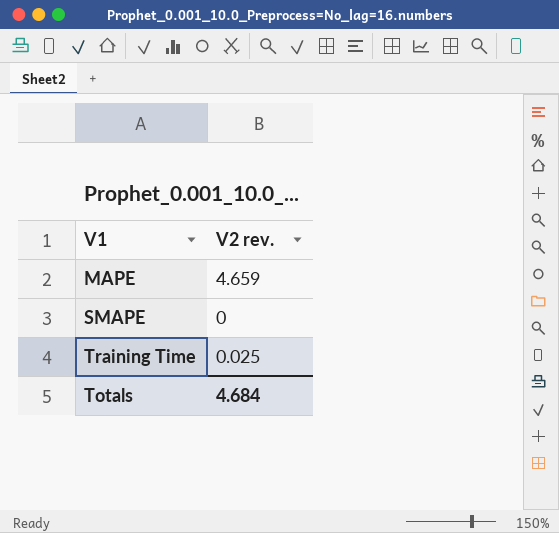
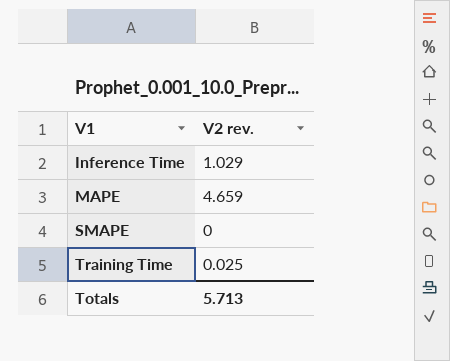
row Inference Time: none -> 1.029
Totals | V2 rev.: 4.684 -> 5.713

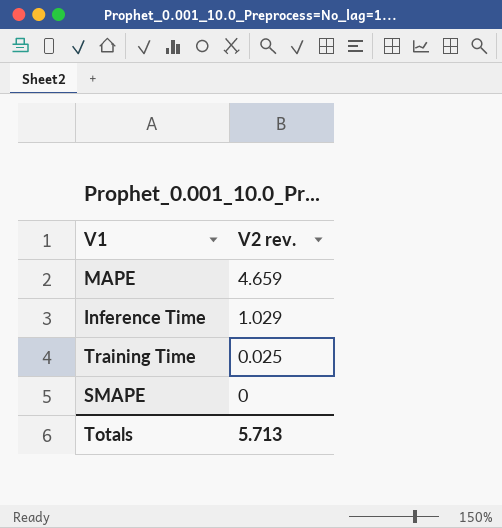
row order: V1 ascending -> V2 rev. descending

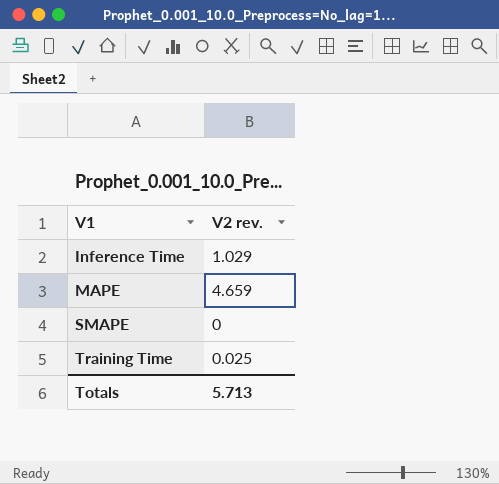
row order: V2 rev. descending -> V1 ascending

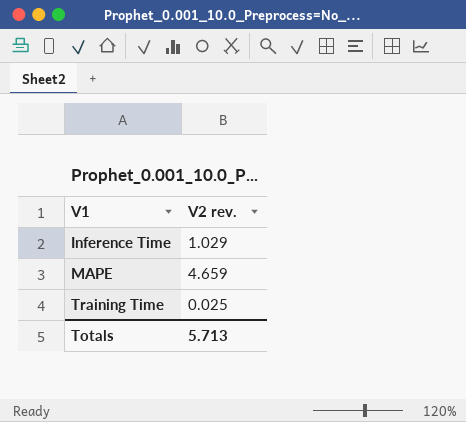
row SMAPE: 0 -> none

